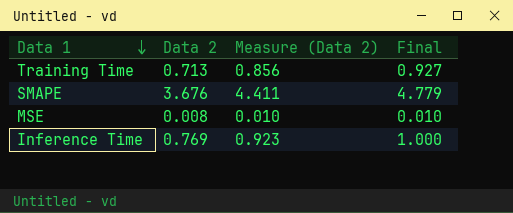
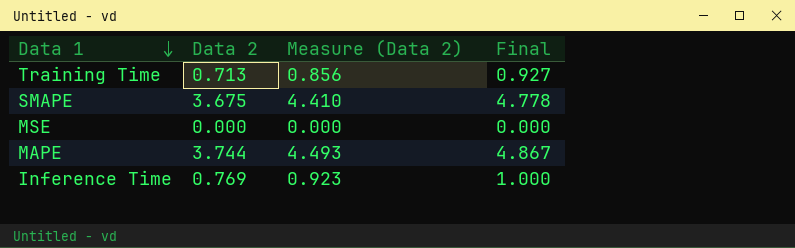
SMAPE | Data 2: 3.676 -> 3.675
SMAPE | Measure (Data 2): 4.411 -> 4.410
SMAPE | Final: 4.779 -> 4.778
MSE | Data 2: 0.008 -> 0.000
MSE | Measure (Data 2): 0.010 -> 0.000
MSE | Final: 0.010 -> 0.000
row MAPE: none -> 3.744 | 4.493 | 4.867

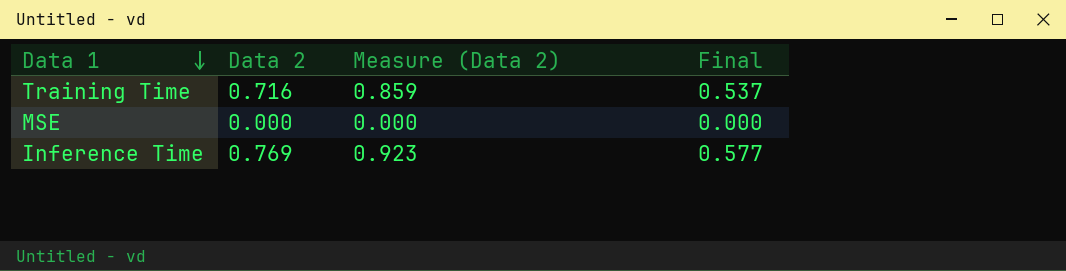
column Final | formula: [Data 2] * 1.3 -> [Data 2] * 0.75
row SMAPE: 3.675 | 4.410 | 4.778 -> none
row MAPE: 3.744 | 4.493 | 4.867 -> none
Training Time | Data 2: 0.713 -> 0.716
Training Time | Measure (Data 2): 0.856 -> 0.859

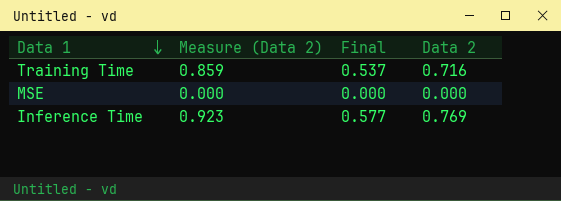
column Data 2 | position: 2 -> 4

